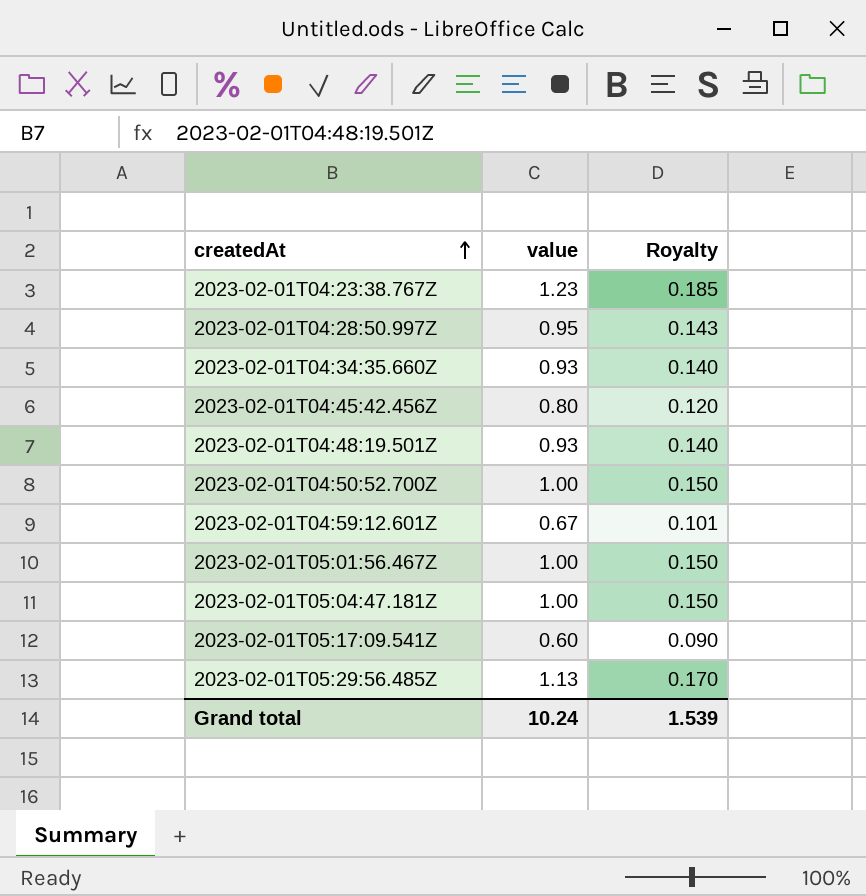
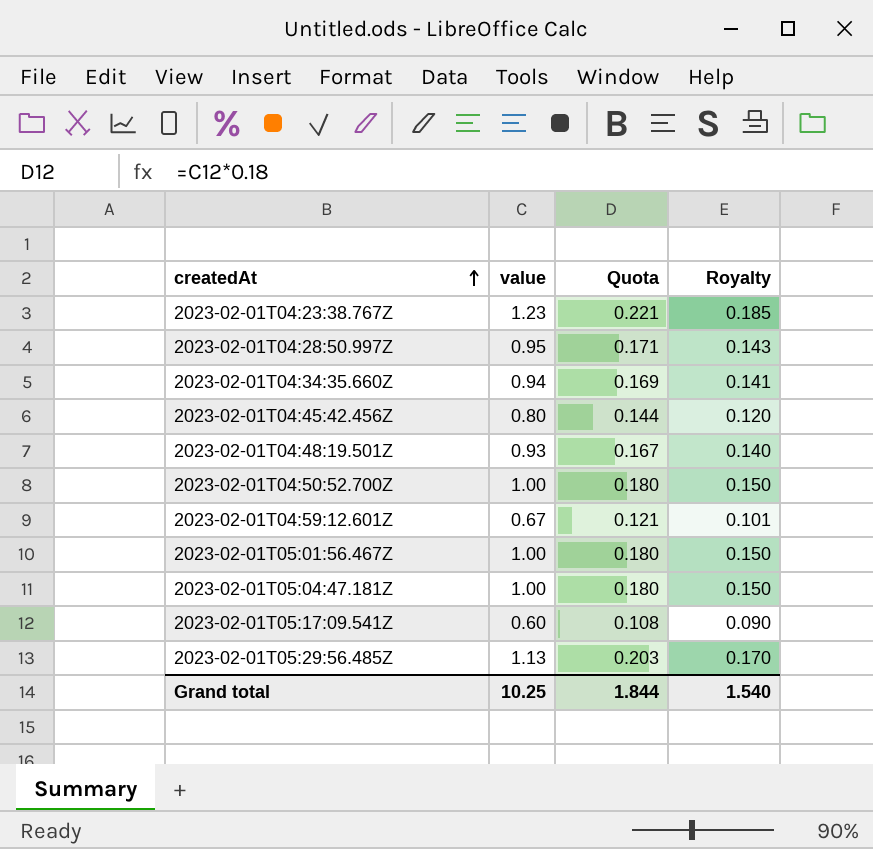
column Quota | formula: none -> [value] * 0.18
2023-02-01T04:34:35.660Z | value: 0.93 -> 0.94
2023-02-01T04:34:35.660Z | Royalty: 0.140 -> 0.141
Grand total | value: 10.24 -> 10.25
Grand total | Royalty: 1.539 -> 1.540

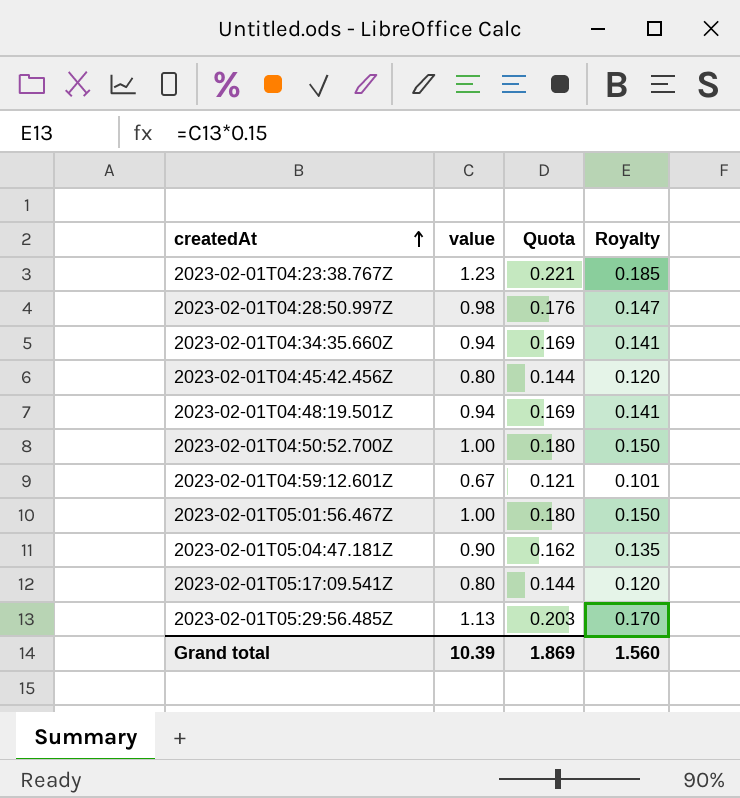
2023-02-01T04:28:50.997Z | value: 0.95 -> 0.98
2023-02-01T04:28:50.997Z | Quota: 0.171 -> 0.176
2023-02-01T04:28:50.997Z | Royalty: 0.143 -> 0.147
2023-02-01T04:48:19.501Z | value: 0.93 -> 0.94
2023-02-01T04:48:19.501Z | Quota: 0.167 -> 0.169
2023-02-01T04:48:19.501Z | Royalty: 0.140 -> 0.141
2023-02-01T05:04:47.181Z | value: 1.00 -> 0.90
2023-02-01T05:04:47.181Z | Quota: 0.180 -> 0.162
2023-02-01T05:04:47.181Z | Royalty: 0.150 -> 0.135
2023-02-01T05:17:09.541Z | value: 0.60 -> 0.80
2023-02-01T05:17:09.541Z | Quota: 0.108 -> 0.144
2023-02-01T05:17:09.541Z | Royalty: 0.090 -> 0.120
Grand total | value: 10.25 -> 10.39
Grand total | Quota: 1.844 -> 1.869
Grand total | Royalty: 1.540 -> 1.560

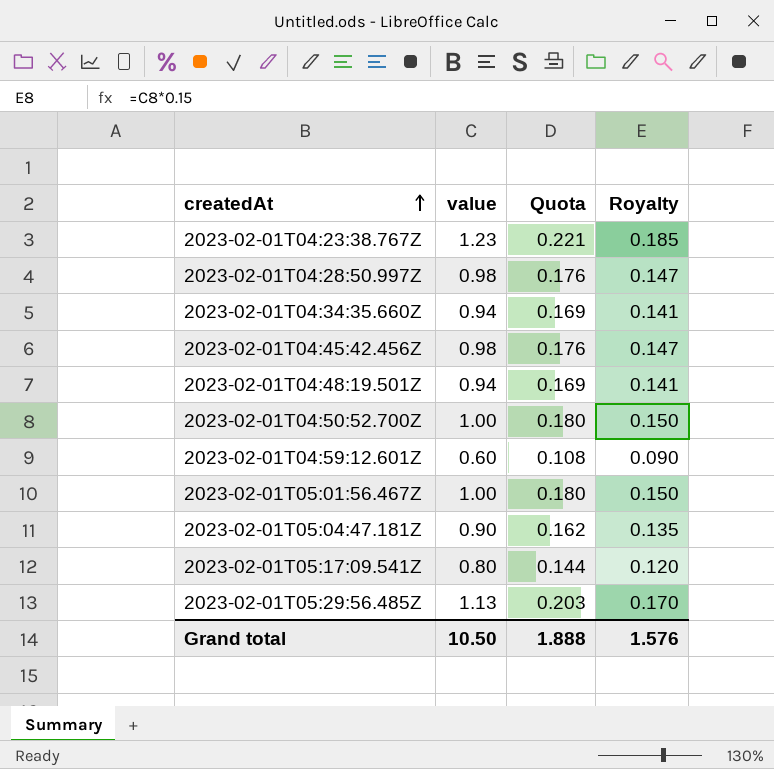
2023-02-01T04:45:42.456Z | value: 0.80 -> 0.98
2023-02-01T04:45:42.456Z | Quota: 0.144 -> 0.176
2023-02-01T04:45:42.456Z | Royalty: 0.120 -> 0.147
2023-02-01T04:59:12.601Z | value: 0.67 -> 0.60
2023-02-01T04:59:12.601Z | Quota: 0.121 -> 0.108
2023-02-01T04:59:12.601Z | Royalty: 0.101 -> 0.090
Grand total | value: 10.39 -> 10.50
Grand total | Quota: 1.869 -> 1.888
Grand total | Royalty: 1.560 -> 1.576

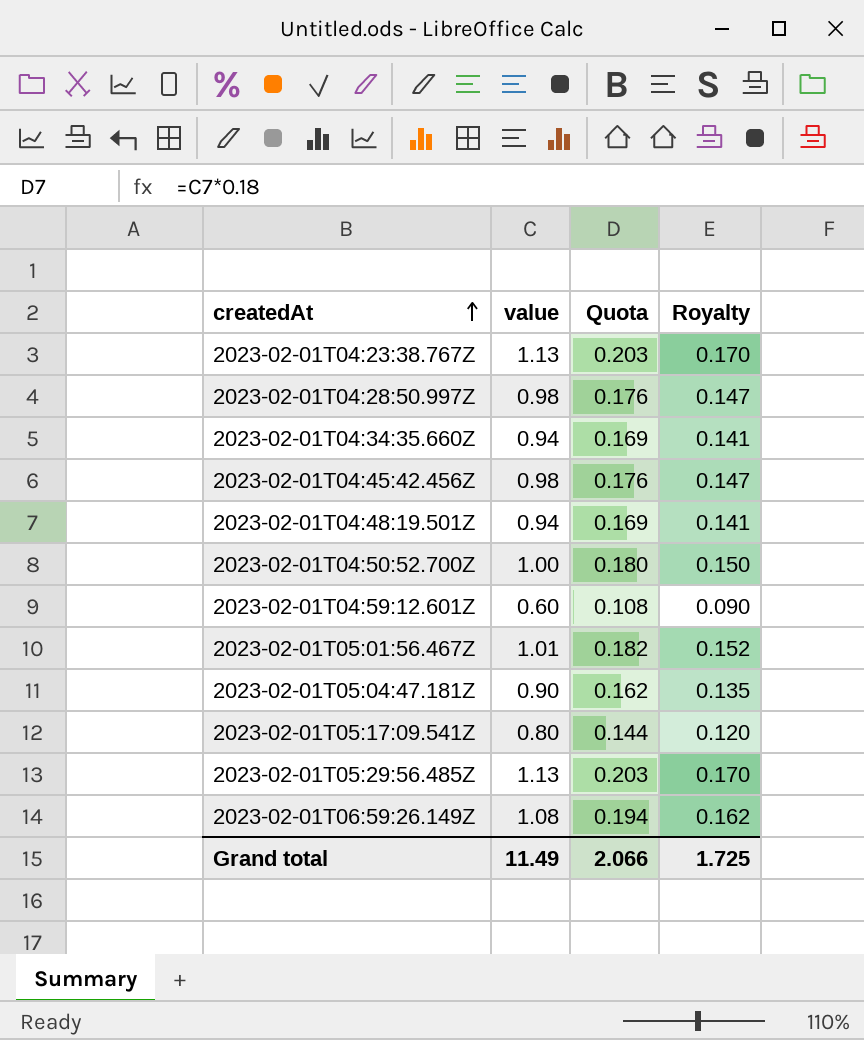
2023-02-01T04:23:38.767Z | value: 1.23 -> 1.13
2023-02-01T04:23:38.767Z | Quota: 0.221 -> 0.203
2023-02-01T04:23:38.767Z | Royalty: 0.185 -> 0.170
2023-02-01T05:01:56.467Z | value: 1.00 -> 1.01
2023-02-01T05:01:56.467Z | Quota: 0.180 -> 0.182
2023-02-01T05:01:56.467Z | Royalty: 0.150 -> 0.152
row 2023-02-01T06:59:26.149Z: none -> 1.08 | 0.194 | 0.162
Grand total | value: 10.50 -> 11.49
Grand total | Quota: 1.888 -> 2.066
Grand total | Royalty: 1.576 -> 1.725

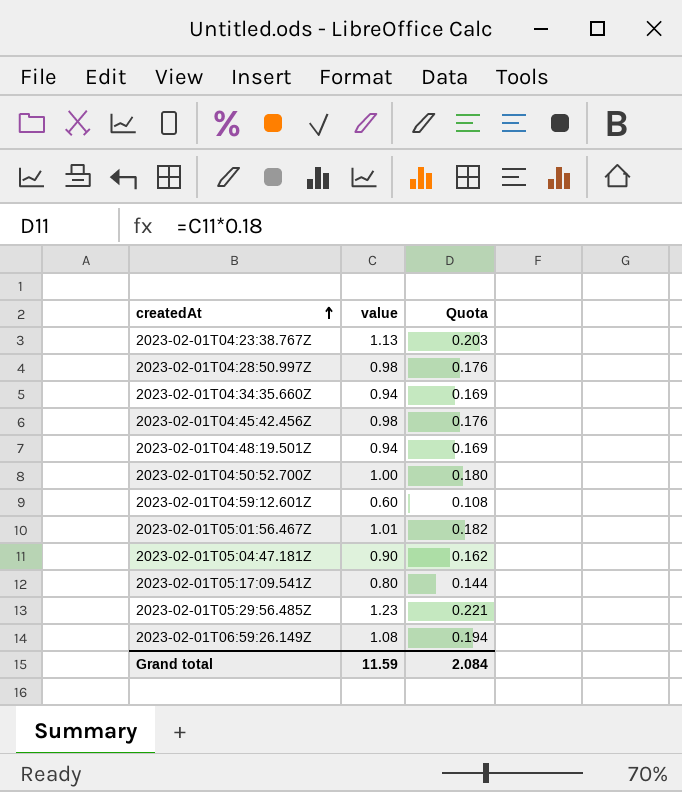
column Royalty | formula: [value] * 0.15 -> none
2023-02-01T05:29:56.485Z | value: 1.13 -> 1.23
2023-02-01T05:29:56.485Z | Quota: 0.203 -> 0.221
Grand total | value: 11.49 -> 11.59
Grand total | Quota: 2.066 -> 2.084

